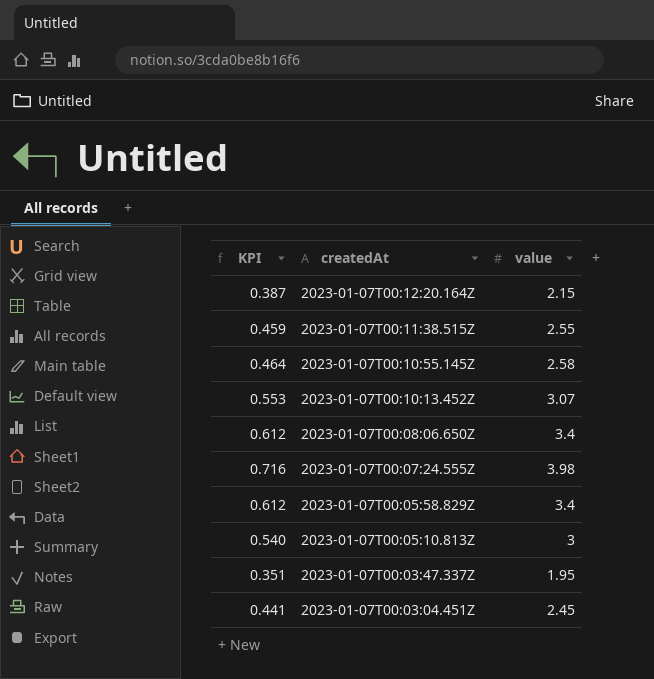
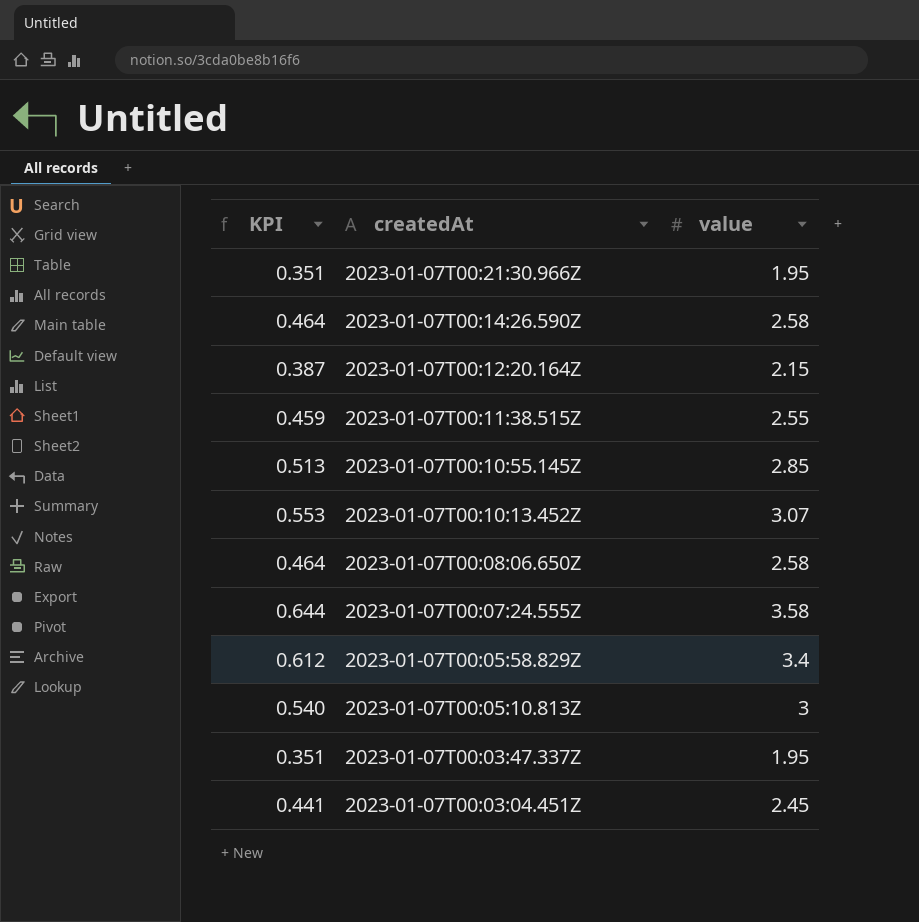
row 2023-01-07T00:21:30.966Z: none -> 0.351 | 1.95
row 2023-01-07T00:14:26.590Z: none -> 0.464 | 2.58
2023-01-07T00:10:55.145Z | KPI: 0.464 -> 0.513
2023-01-07T00:10:55.145Z | value: 2.58 -> 2.85
2023-01-07T00:08:06.650Z | KPI: 0.612 -> 0.464
2023-01-07T00:08:06.650Z | value: 3.4 -> 2.58
2023-01-07T00:07:24.555Z | KPI: 0.716 -> 0.644
2023-01-07T00:07:24.555Z | value: 3.98 -> 3.58

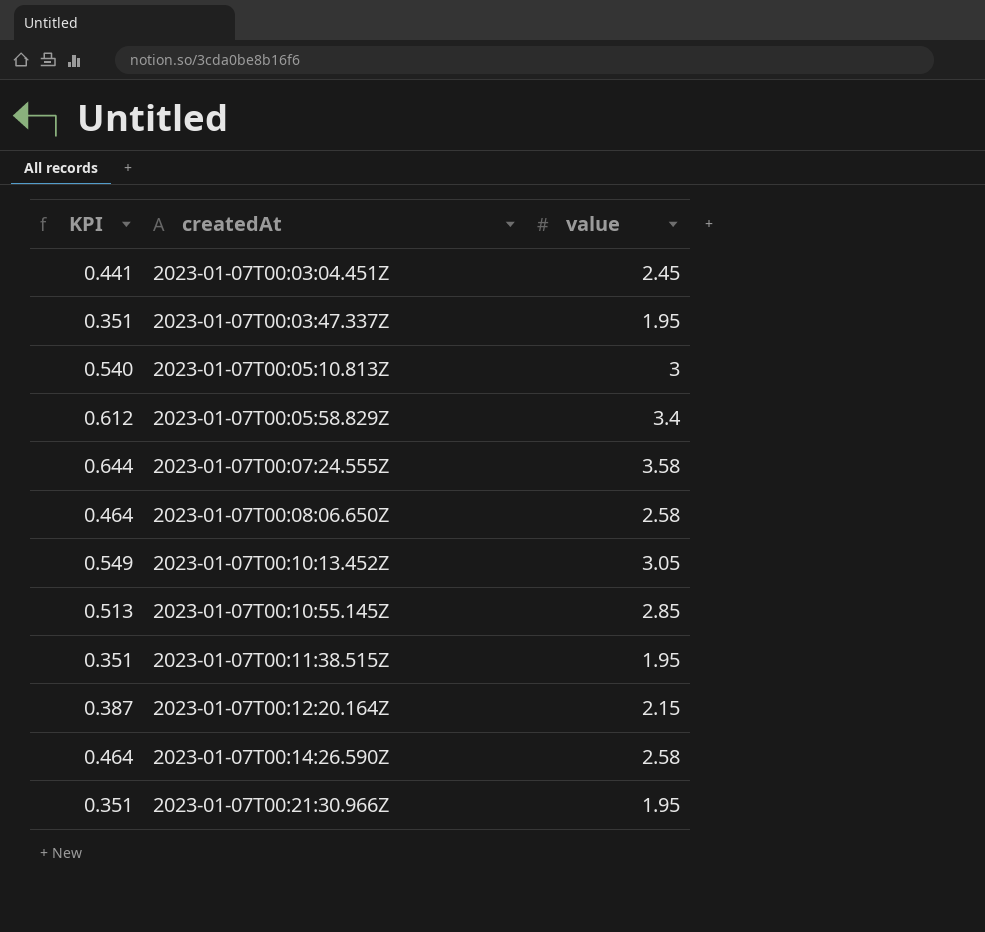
row order: createdAt descending -> createdAt ascending
2023-01-07T00:10:13.452Z | KPI: 0.553 -> 0.549
2023-01-07T00:10:13.452Z | value: 3.07 -> 3.05
2023-01-07T00:11:38.515Z | KPI: 0.459 -> 0.351
2023-01-07T00:11:38.515Z | value: 2.55 -> 1.95

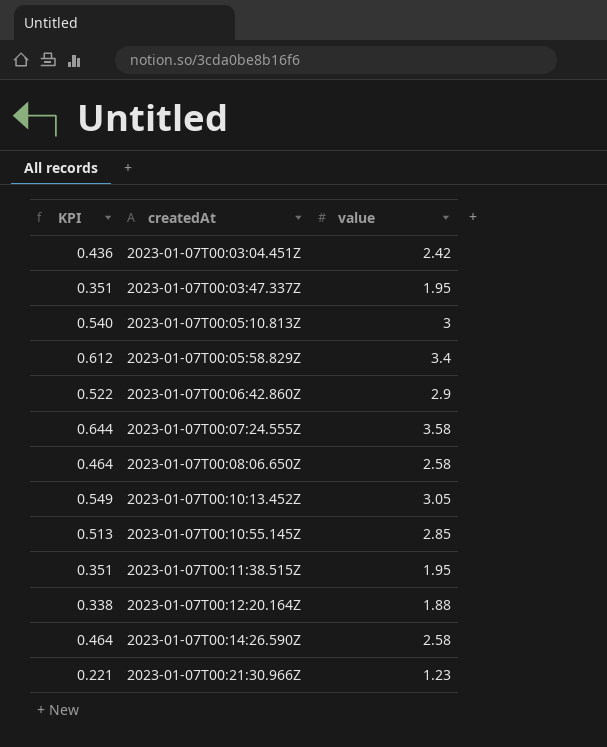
2023-01-07T00:03:04.451Z | KPI: 0.441 -> 0.436
2023-01-07T00:03:04.451Z | value: 2.45 -> 2.42
row 2023-01-07T00:06:42.860Z: none -> 0.522 | 2.9
2023-01-07T00:12:20.164Z | KPI: 0.387 -> 0.338
2023-01-07T00:12:20.164Z | value: 2.15 -> 1.88
2023-01-07T00:21:30.966Z | KPI: 0.351 -> 0.221
2023-01-07T00:21:30.966Z | value: 1.95 -> 1.23

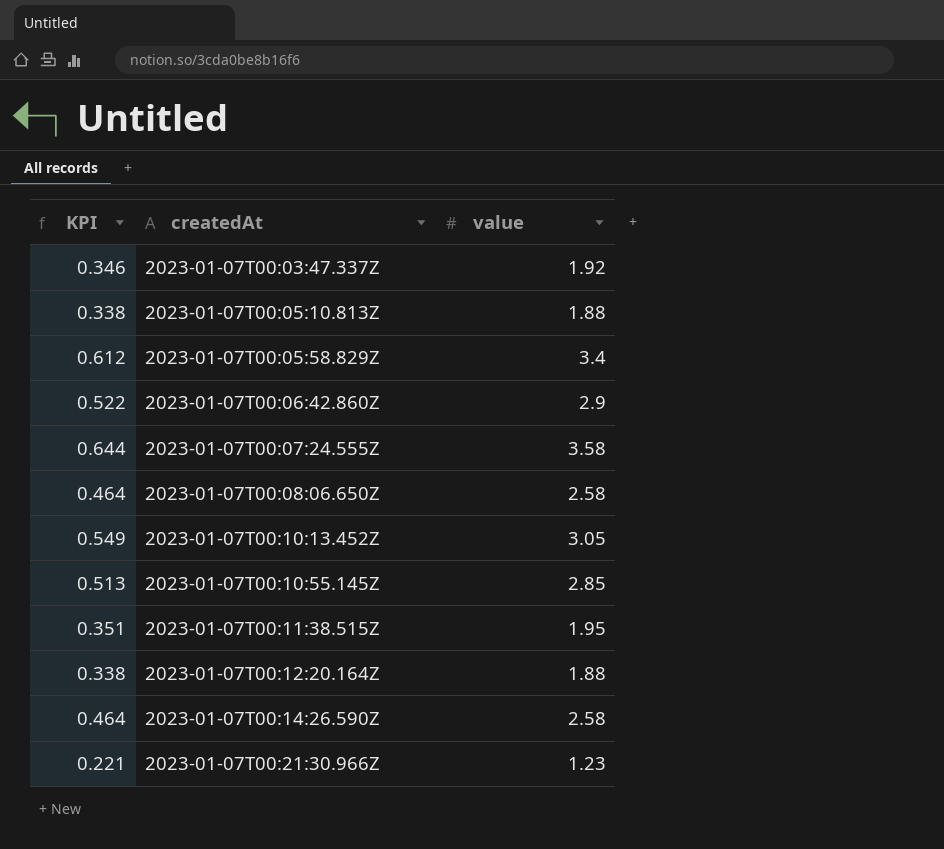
row 2023-01-07T00:03:04.451Z: 0.436 | 2.42 -> none
2023-01-07T00:03:47.337Z | KPI: 0.351 -> 0.346
2023-01-07T00:03:47.337Z | value: 1.95 -> 1.92
2023-01-07T00:05:10.813Z | KPI: 0.540 -> 0.338
2023-01-07T00:05:10.813Z | value: 3 -> 1.88

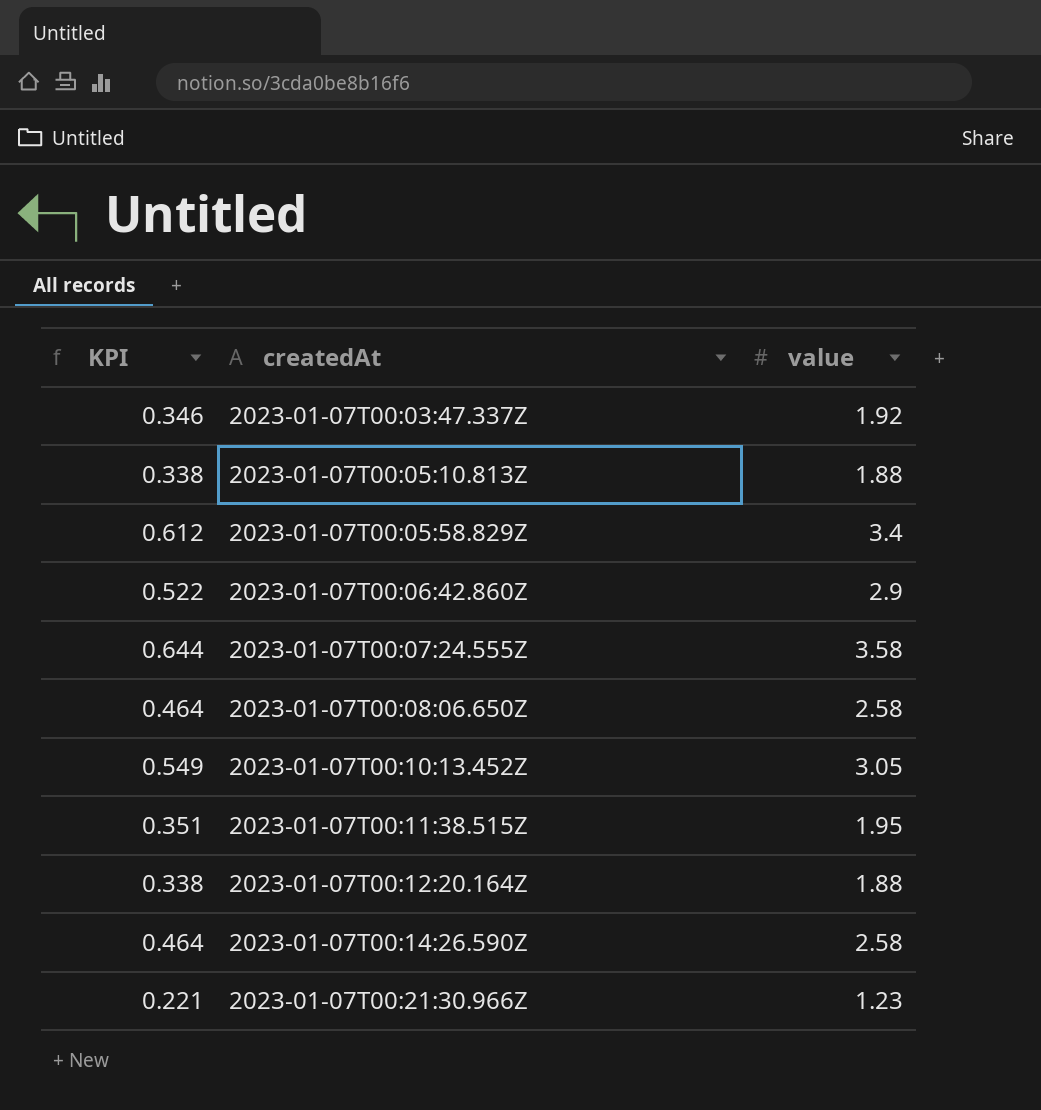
row 2023-01-07T00:10:55.145Z: 0.513 | 2.85 -> none

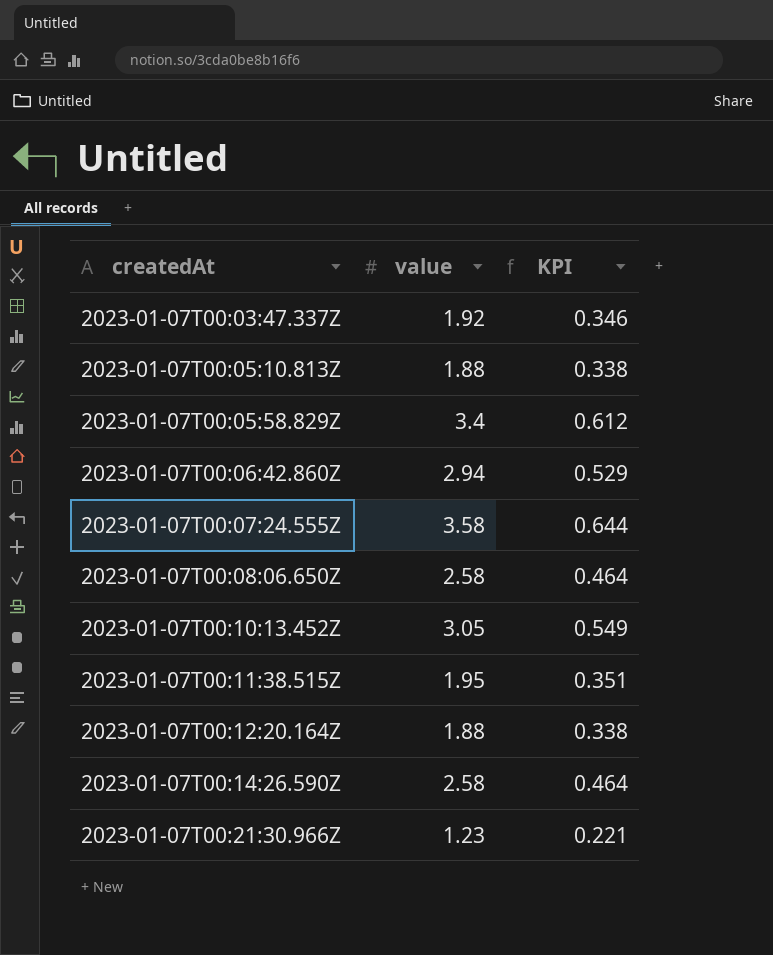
column KPI | position: 1 -> 3
2023-01-07T00:06:42.860Z | value: 2.9 -> 2.94
2023-01-07T00:06:42.860Z | KPI: 0.522 -> 0.529

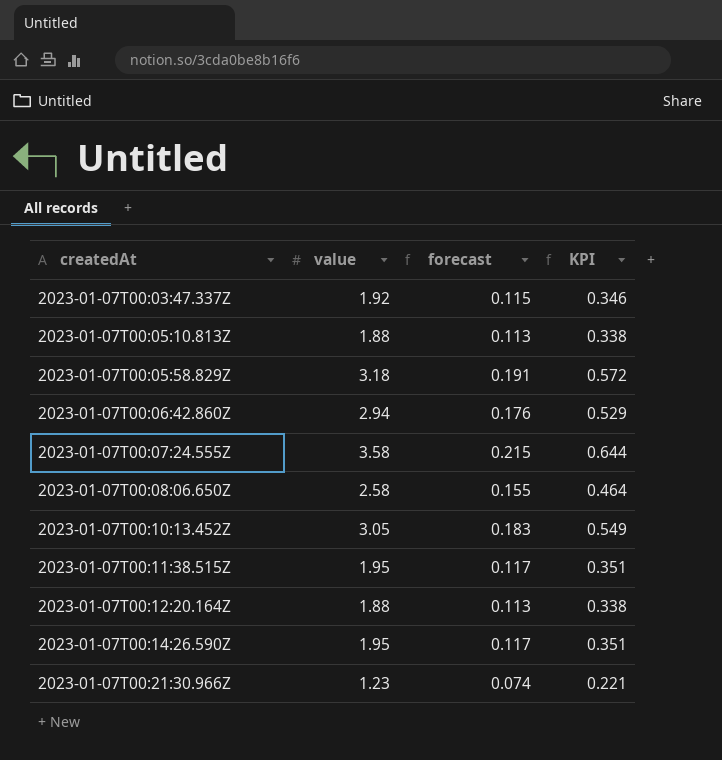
column forecast | formula: none -> [value] * 0.06
2023-01-07T00:05:58.829Z | value: 3.4 -> 3.18
2023-01-07T00:05:58.829Z | KPI: 0.612 -> 0.572
2023-01-07T00:14:26.590Z | value: 2.58 -> 1.95
2023-01-07T00:14:26.590Z | KPI: 0.464 -> 0.351

